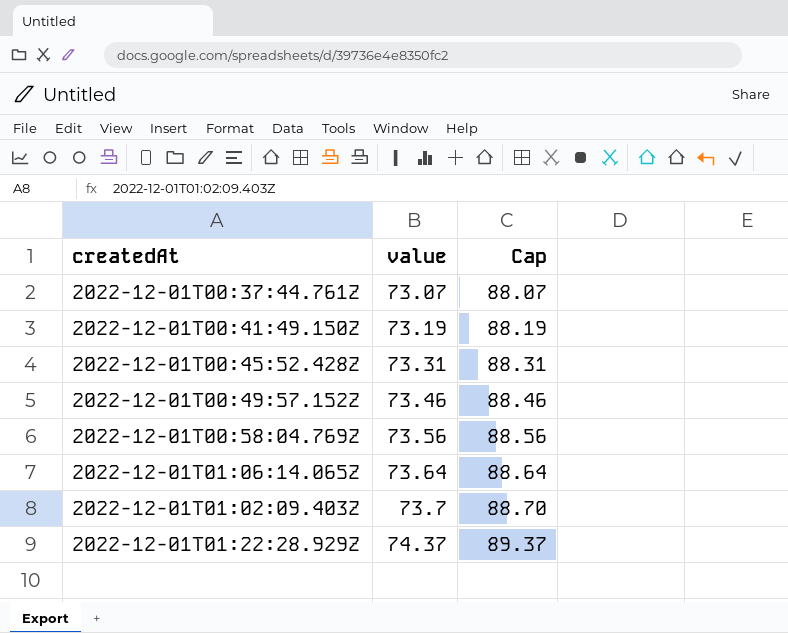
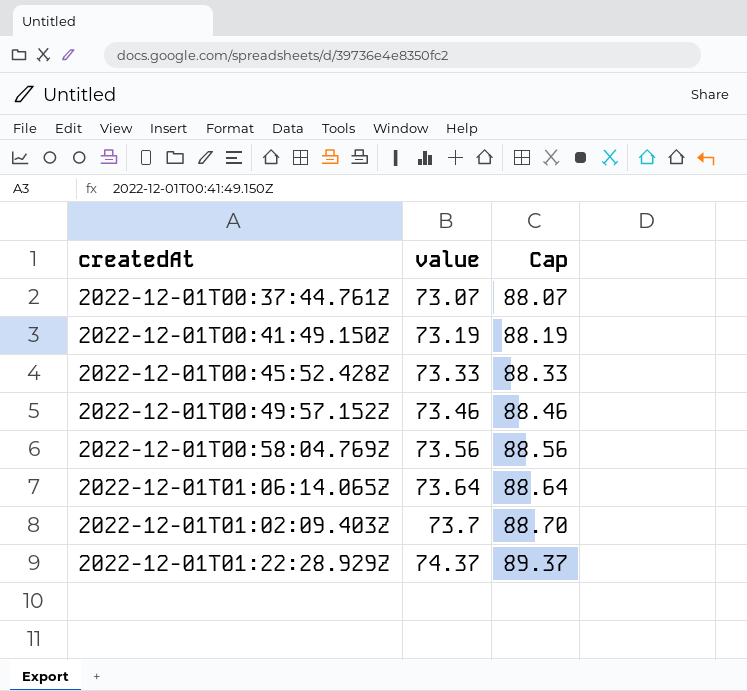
2022-12-01T00:45:52.428Z | value: 73.31 -> 73.33
2022-12-01T00:45:52.428Z | Cap: 88.31 -> 88.33

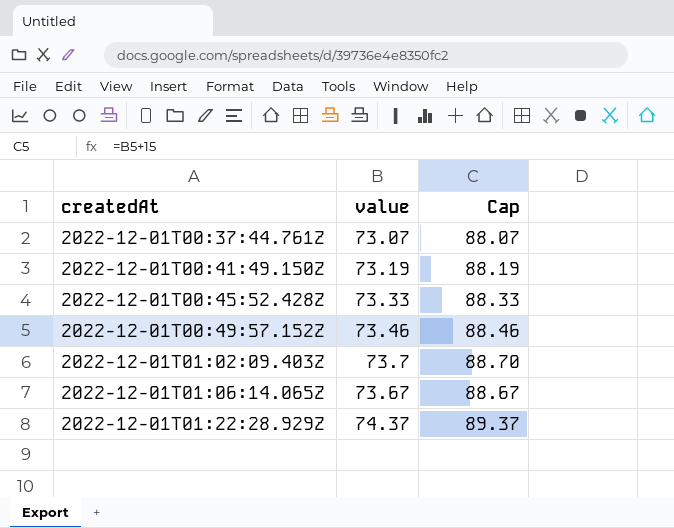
row order: value ascending -> createdAt ascending
row 2022-12-01T00:58:04.769Z: 73.56 | 88.56 -> none
2022-12-01T01:06:14.065Z | value: 73.64 -> 73.67
2022-12-01T01:06:14.065Z | Cap: 88.64 -> 88.67

